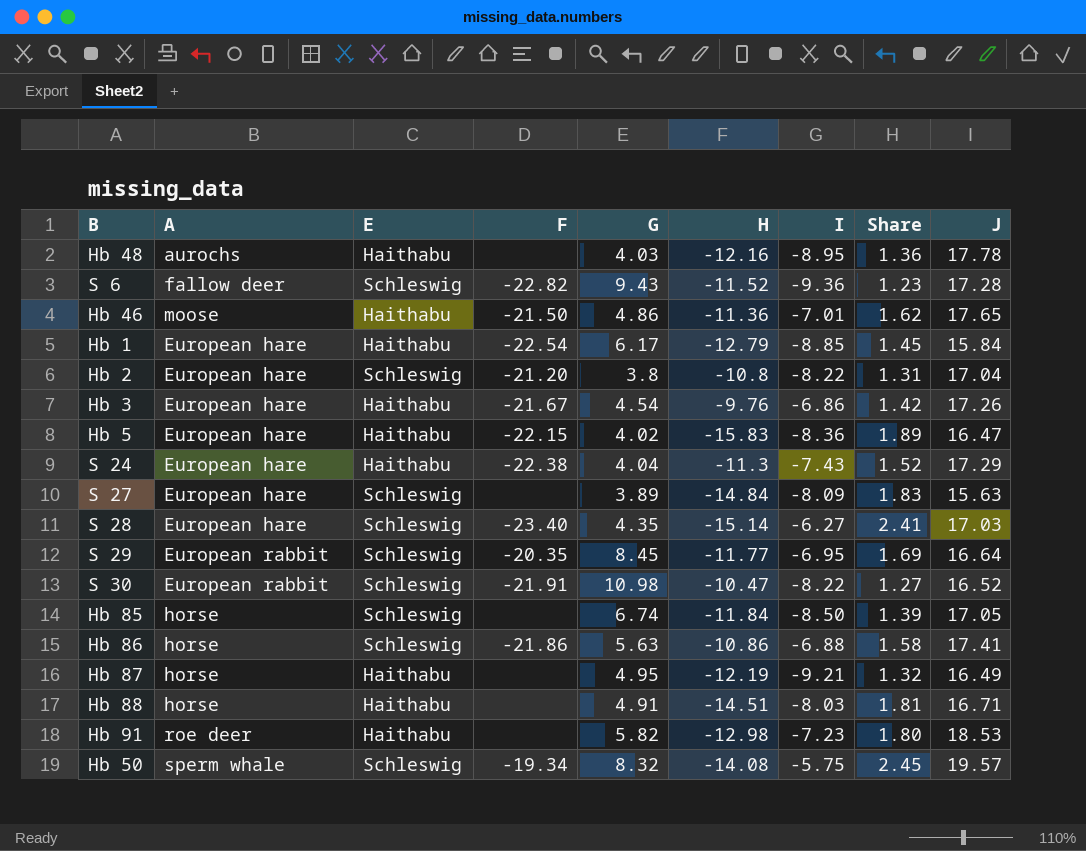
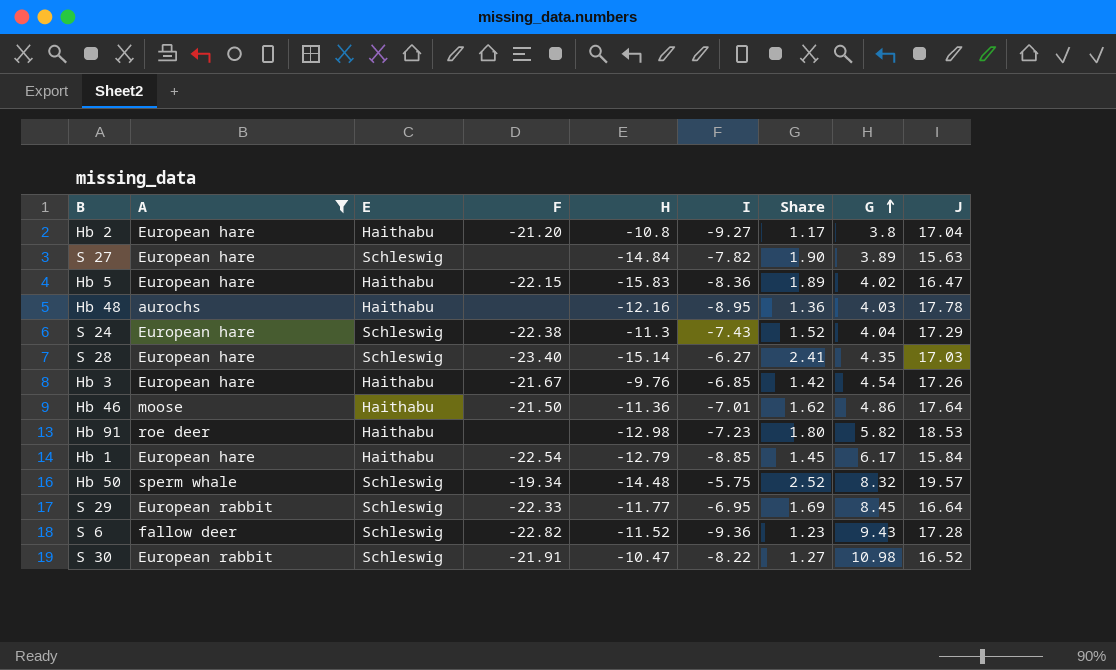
filter: none -> A != horse
row order: none -> G ascending
column G | position: 5 -> 8
Hb 2 | E: Schleswig -> Haithabu
Hb 2 | I: -8.22 -> -9.27
Hb 2 | Share: 1.31 -> 1.17
S 27 | I: -8.09 -> -7.82
S 27 | Share: 1.83 -> 1.90
S 24 | E: Haithabu -> Schleswig
Hb 3 | I: -6.86 -> -6.85
Hb 46 | J: 17.65 -> 17.64
Hb 50 | H: -14.08 -> -14.48
Hb 50 | Share: 2.45 -> 2.52
S 29 | F: -20.35 -> -22.33

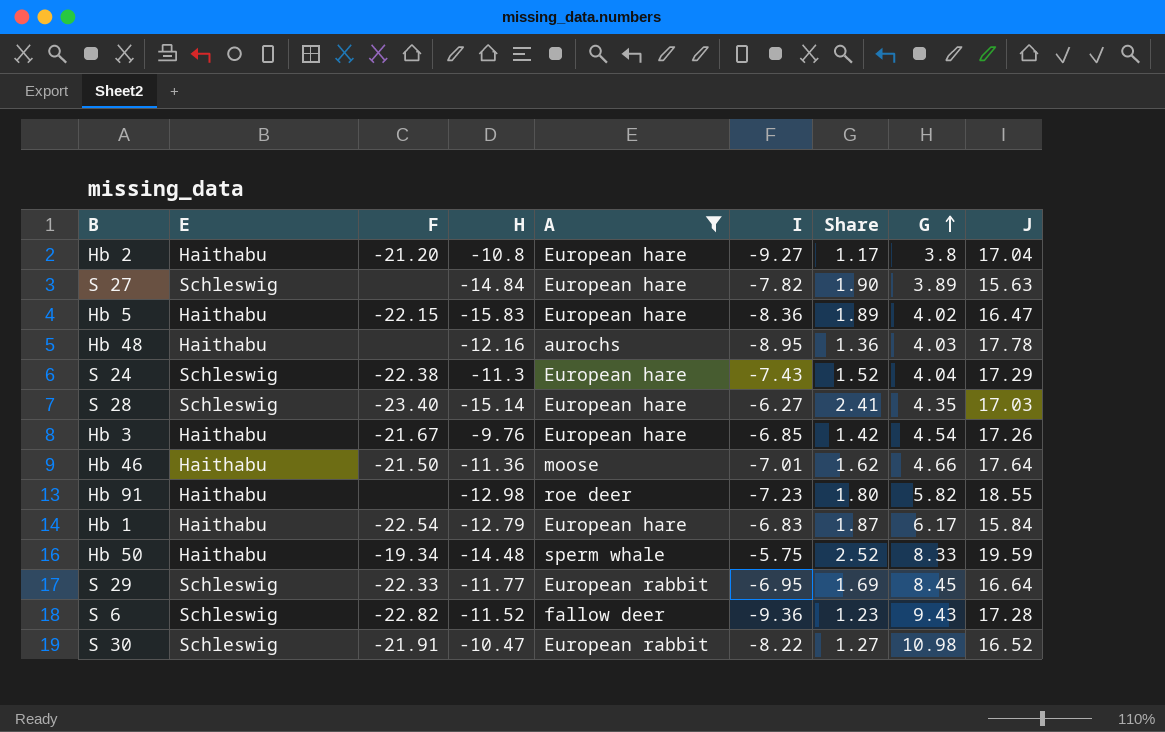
column A | position: 2 -> 5
Hb 46 | G: 4.86 -> 4.66
Hb 91 | J: 18.53 -> 18.55
Hb 1 | I: -8.85 -> -6.83
Hb 1 | Share: 1.45 -> 1.87
Hb 50 | E: Schleswig -> Haithabu
Hb 50 | G: 8.32 -> 8.33
Hb 50 | J: 19.57 -> 19.59

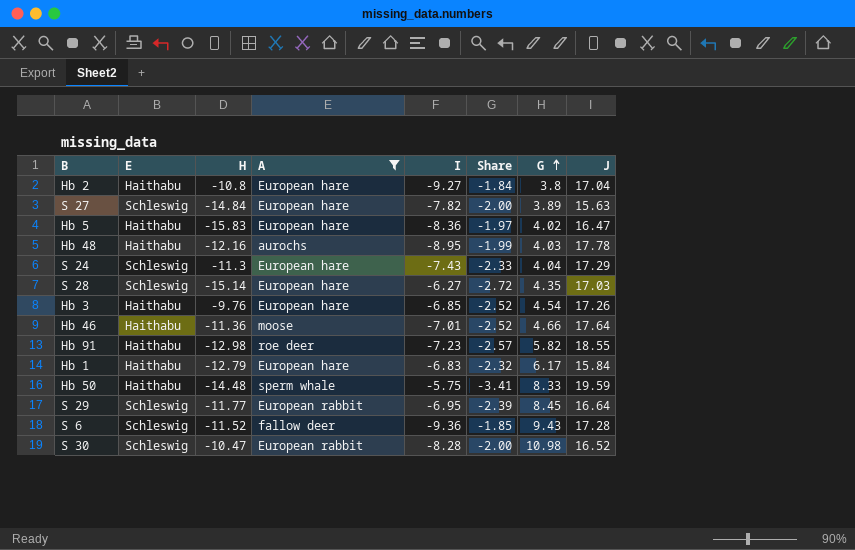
column F | position: 3 -> none
column Share | formula: [H] / [I] -> [J] / [I]
S 30 | I: -8.22 -> -8.28

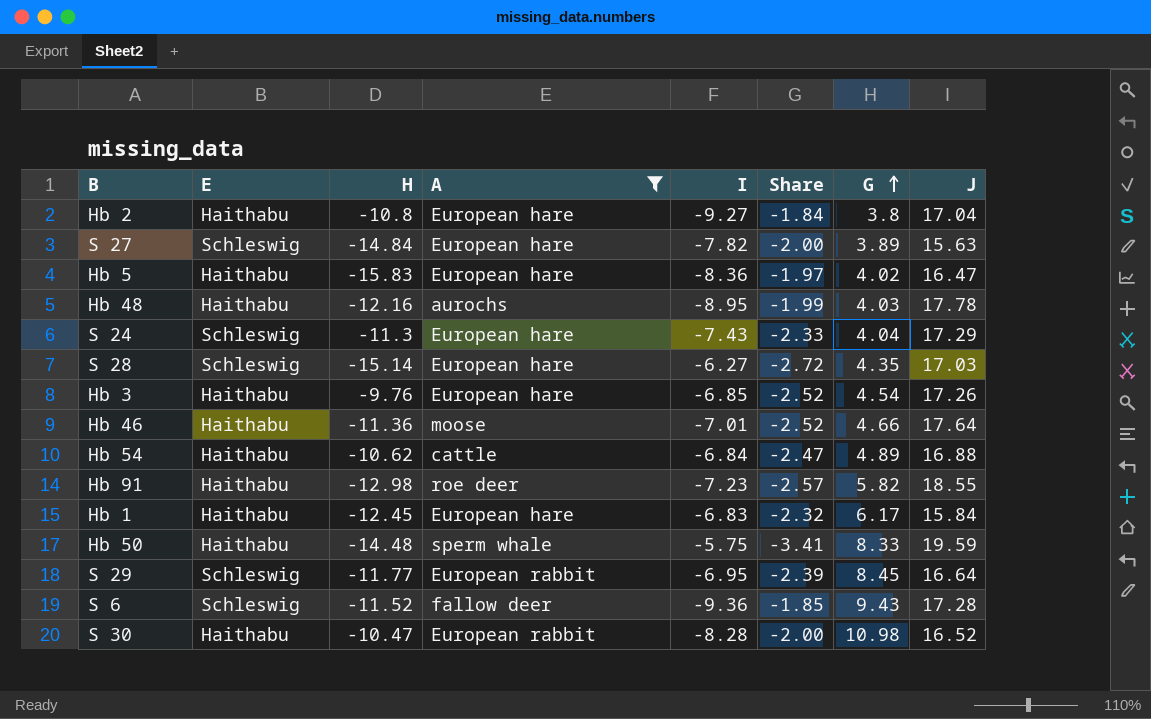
row Hb 54: none -> Haithabu | -10.62 | cattle | -6.84 | -2.47 | 4.89 | 16.88
Hb 1 | H: -12.79 -> -12.45
S 30 | E: Schleswig -> Haithabu

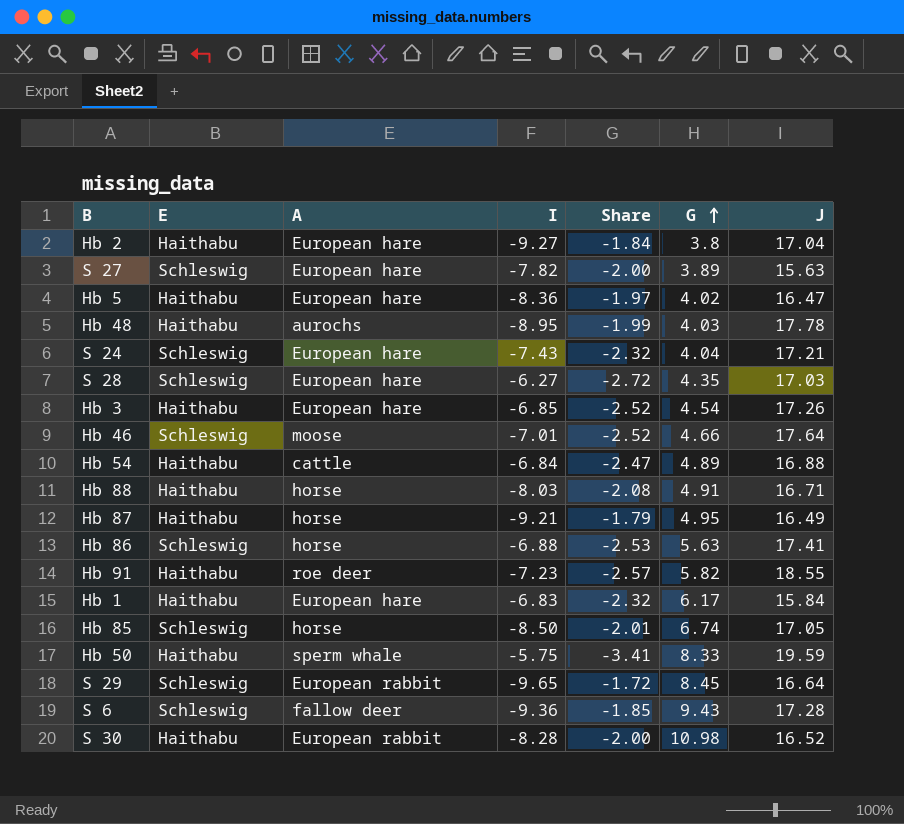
filter: A != horse -> none
column H | position: 3 -> none
S 24 | Share: -2.33 -> -2.32
S 24 | J: 17.29 -> 17.21
Hb 46 | E: Haithabu -> Schleswig
S 29 | I: -6.95 -> -9.65
S 29 | Share: -2.39 -> -1.72

